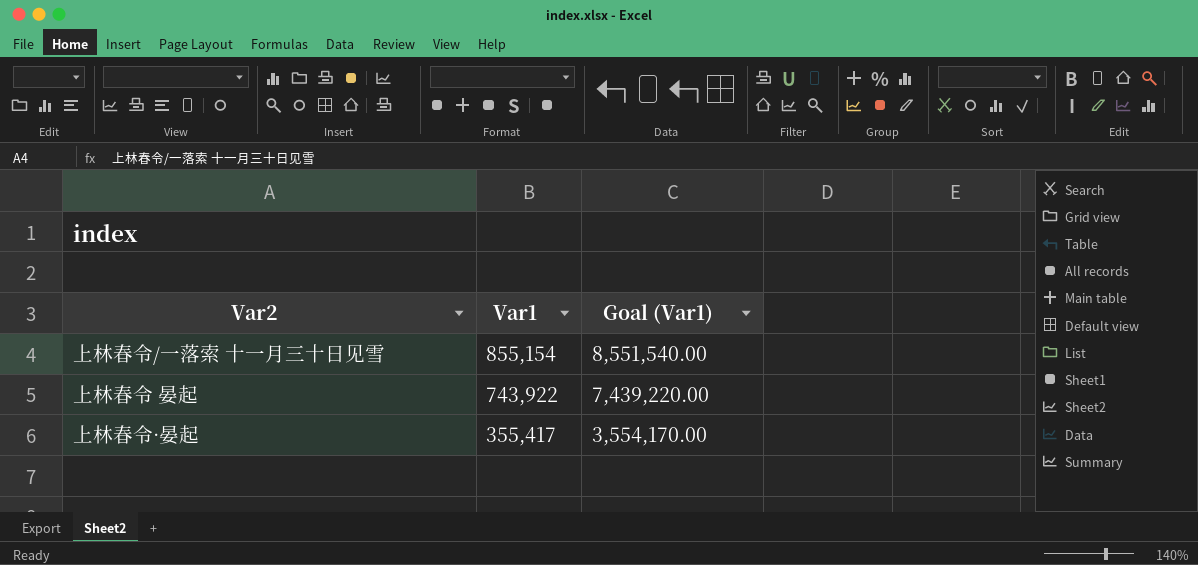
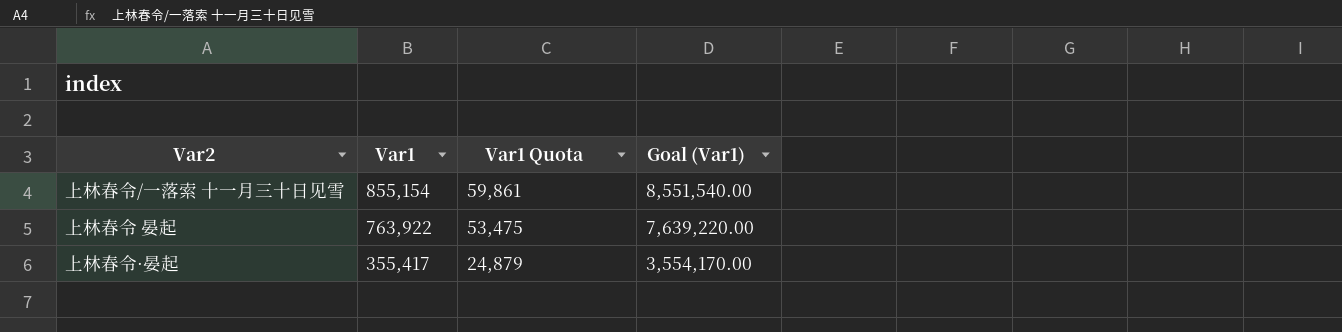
column Var1 Quota | formula: none -> [Var1] * 0.07
上林春令 晏起 | Var1: 743,922 -> 763,922
上林春令 晏起 | Goal (Var1): 7,439,220.00 -> 7,639,220.00

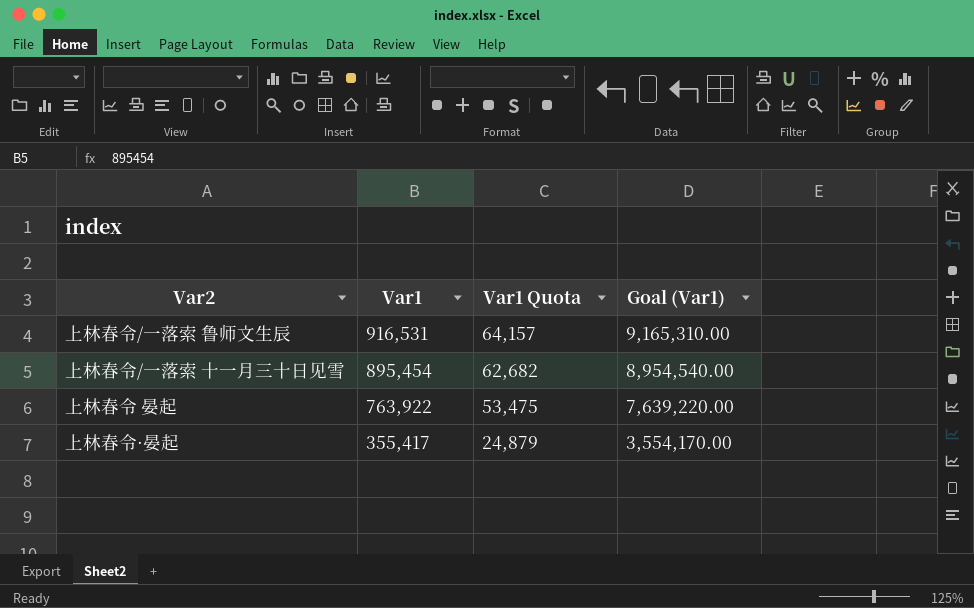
row 上林春令/一落索 鲁师文生辰: none -> 916,531 | 64,157 | 9,165,310.00
上林春令/一落索 十一月三十日见雪 | Var1: 855,154 -> 895,454
上林春令/一落索 十一月三十日见雪 | Var1 Quota: 59,861 -> 62,682
上林春令/一落索 十一月三十日见雪 | Goal (Var1): 8,551,540.00 -> 8,954,540.00

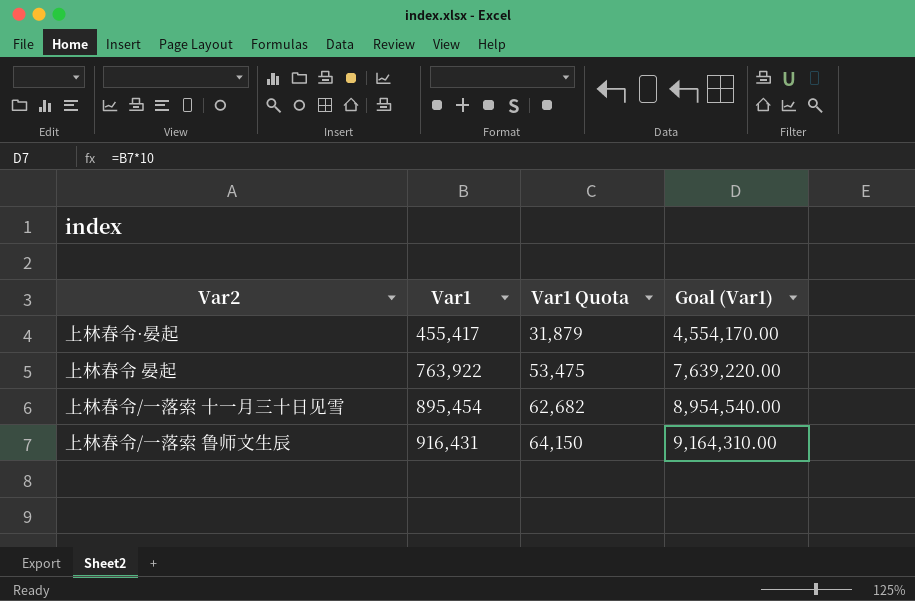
row order: Var1 descending -> Var1 ascending
上林春令·晏起 | Var1: 355,417 -> 455,417
上林春令·晏起 | Var1 Quota: 24,879 -> 31,879
上林春令·晏起 | Goal (Var1): 3,554,170.00 -> 4,554,170.00
上林春令/一落索 鲁师文生辰 | Var1: 916,531 -> 916,431
上林春令/一落索 鲁师文生辰 | Var1 Quota: 64,157 -> 64,150
上林春令/一落索 鲁师文生辰 | Goal (Var1): 9,165,310.00 -> 9,164,310.00

